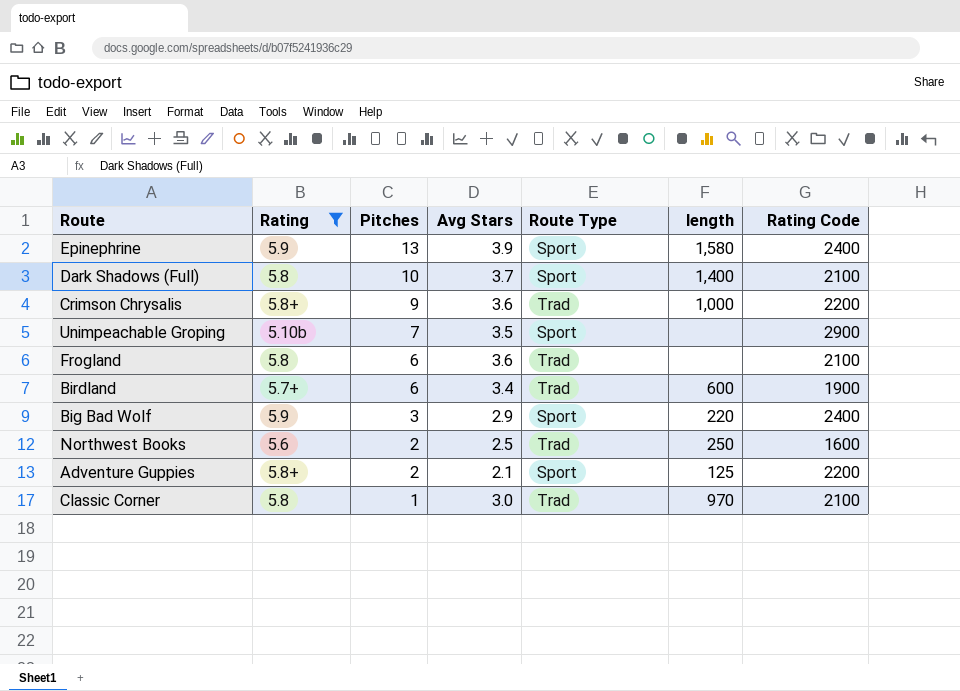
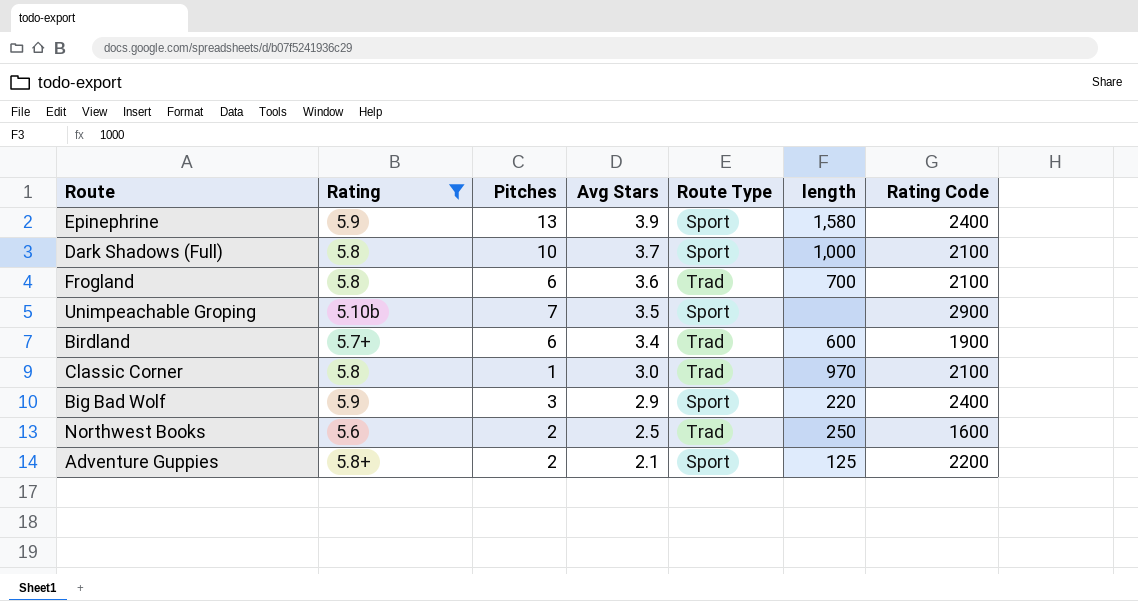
row order: Pitches descending -> Avg Stars descending
row Crimson Chrysalis: 5.8+ | 9 | 3.6 | Trad | 1,000 | 2200 -> none
Dark Shadows (Full) | length: 1,400 -> 1,000
Frogland | length: none -> 700

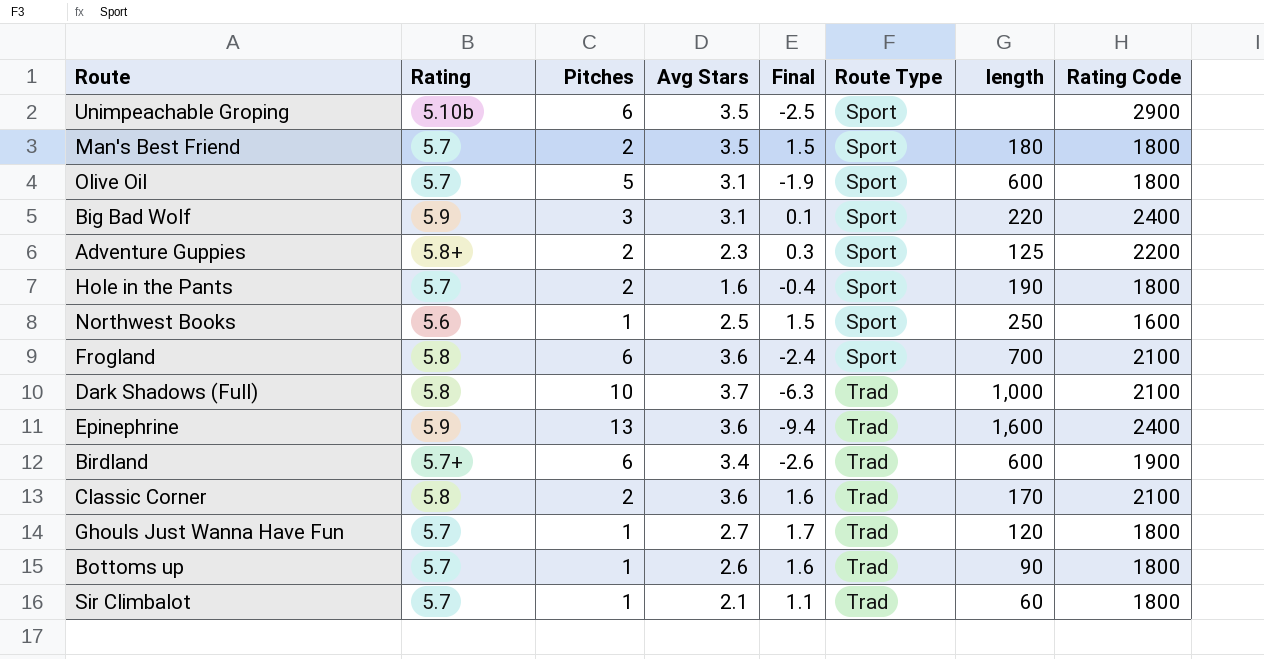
filter: Rating != 5.7 -> none
row order: Avg Stars descending -> Route Type ascending
column Final | formula: none -> [Avg Stars] - [Pitches]
Unimpeachable Groping | Pitches: 7 -> 6
Big Bad Wolf | Avg Stars: 2.9 -> 3.1
Adventure Guppies | Avg Stars: 2.1 -> 2.3
Northwest Books | Pitches: 2 -> 1
Northwest Books | Route Type: Trad -> Sport
Frogland | Route Type: Trad -> Sport
Dark Shadows (Full) | Route Type: Sport -> Trad
Epinephrine | Avg Stars: 3.9 -> 3.6
Epinephrine | Route Type: Sport -> Trad
Epinephrine | length: 1,580 -> 1,600
Classic Corner | Pitches: 1 -> 2
Classic Corner | Avg Stars: 3.0 -> 3.6
Classic Corner | length: 970 -> 170

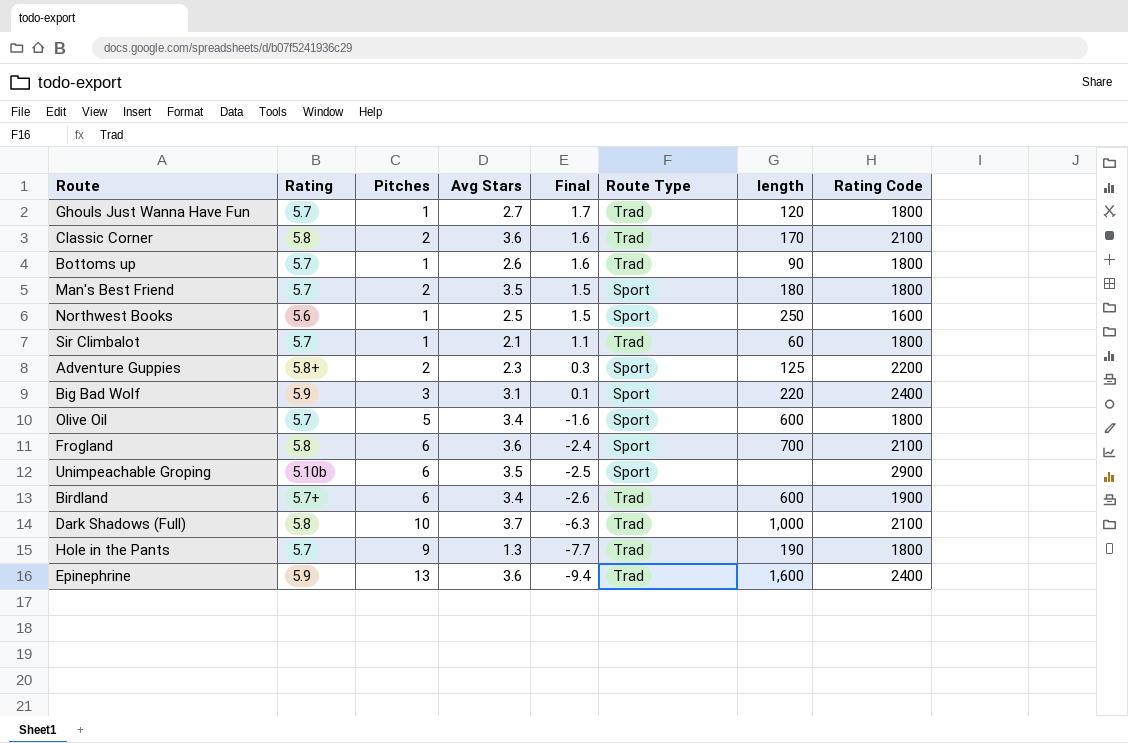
row order: Route Type ascending -> Final descending
Olive Oil | Avg Stars: 3.1 -> 3.4
Olive Oil | Final: -1.9 -> -1.6
Hole in the Pants | Pitches: 2 -> 9
Hole in the Pants | Avg Stars: 1.6 -> 1.3
Hole in the Pants | Final: -0.4 -> -7.7
Hole in the Pants | Route Type: Sport -> Trad

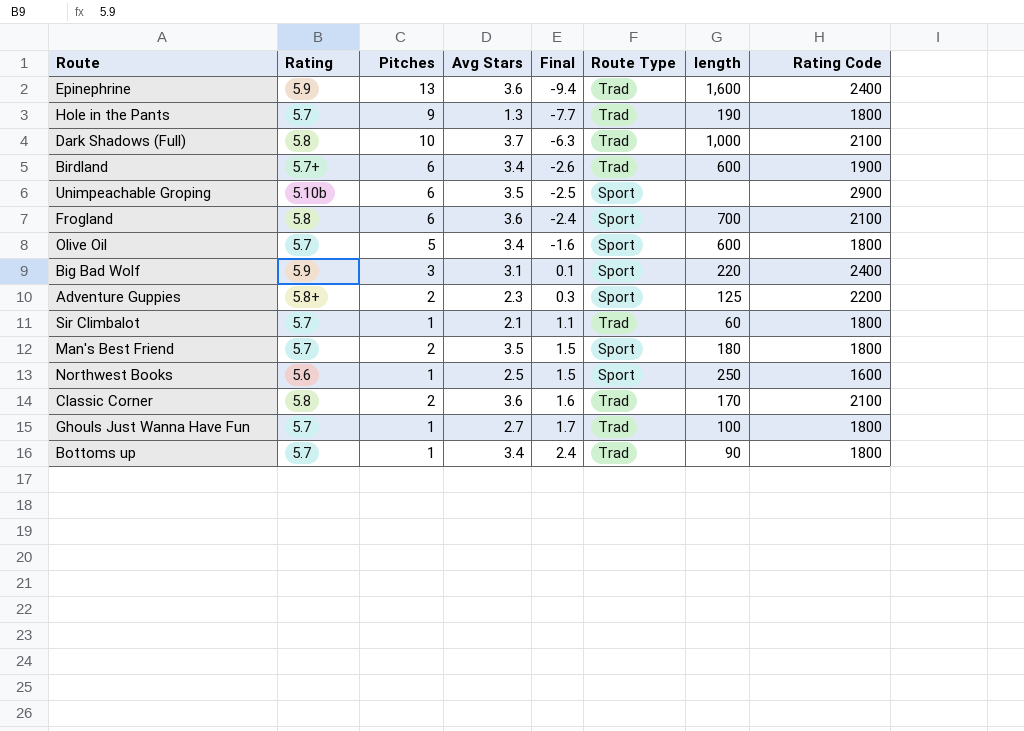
row order: Final descending -> Final ascending
Ghouls Just Wanna Have Fun | length: 120 -> 100
Bottoms up | Avg Stars: 2.6 -> 3.4
Bottoms up | Final: 1.6 -> 2.4

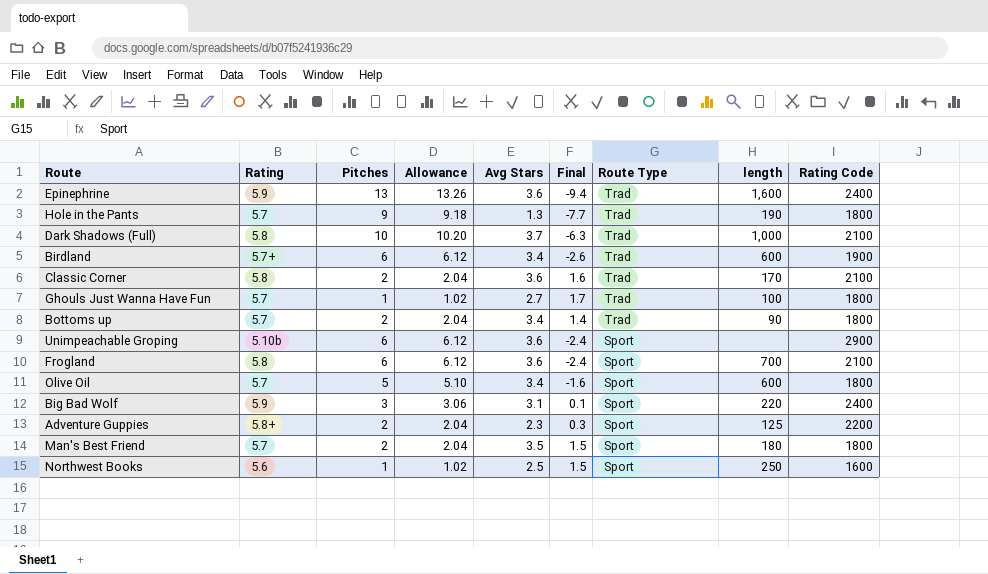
row order: Final ascending -> Route Type descending
column Allowance | formula: none -> [Pitches] * 1.02
row Sir Climbalot: 5.7 | 1 | 2.1 | 1.1 | Trad | 60 | 1800 -> none
Bottoms up | Pitches: 1 -> 2
Bottoms up | Final: 2.4 -> 1.4
Unimpeachable Groping | Avg Stars: 3.5 -> 3.6
Unimpeachable Groping | Final: -2.5 -> -2.4

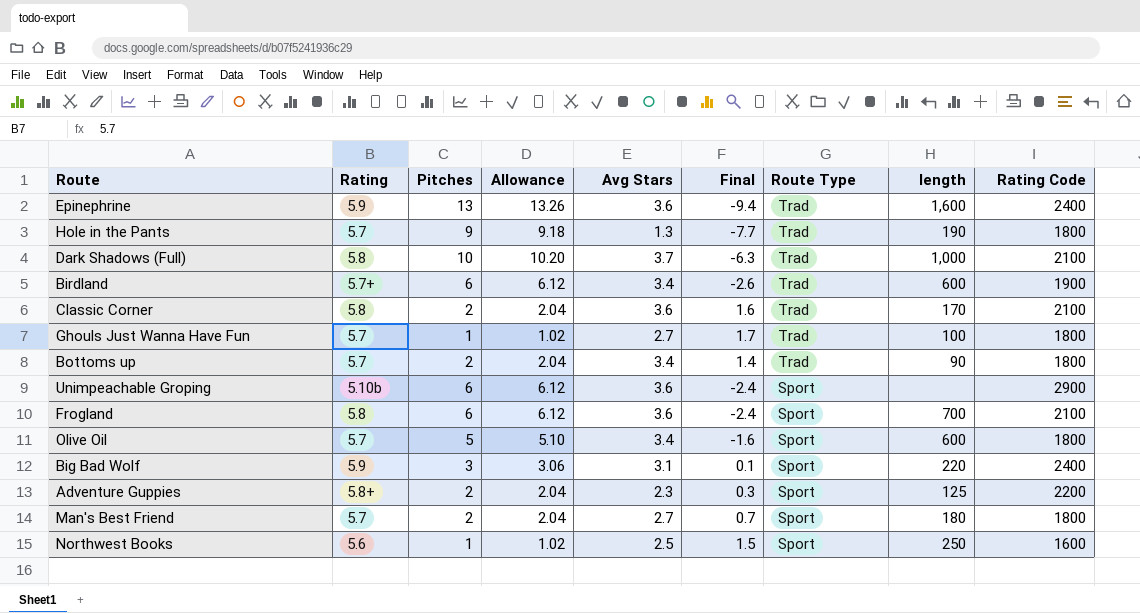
Man's Best Friend | Avg Stars: 3.5 -> 2.7
Man's Best Friend | Final: 1.5 -> 0.7

